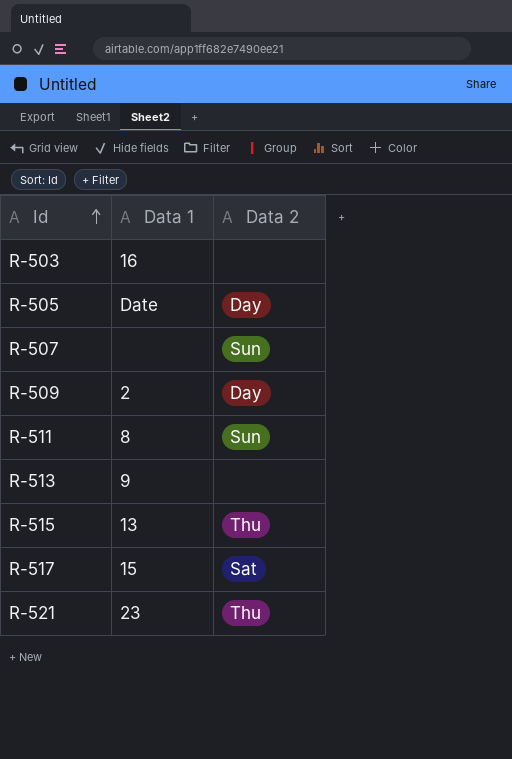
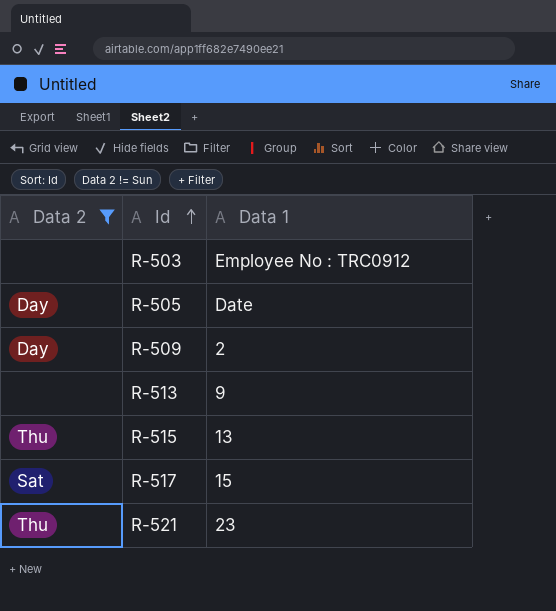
filter: none -> Data 2 != Sun
column Data 2 | position: 3 -> 1
R-503 | Data 1: 16 -> Employee No : TRC0912

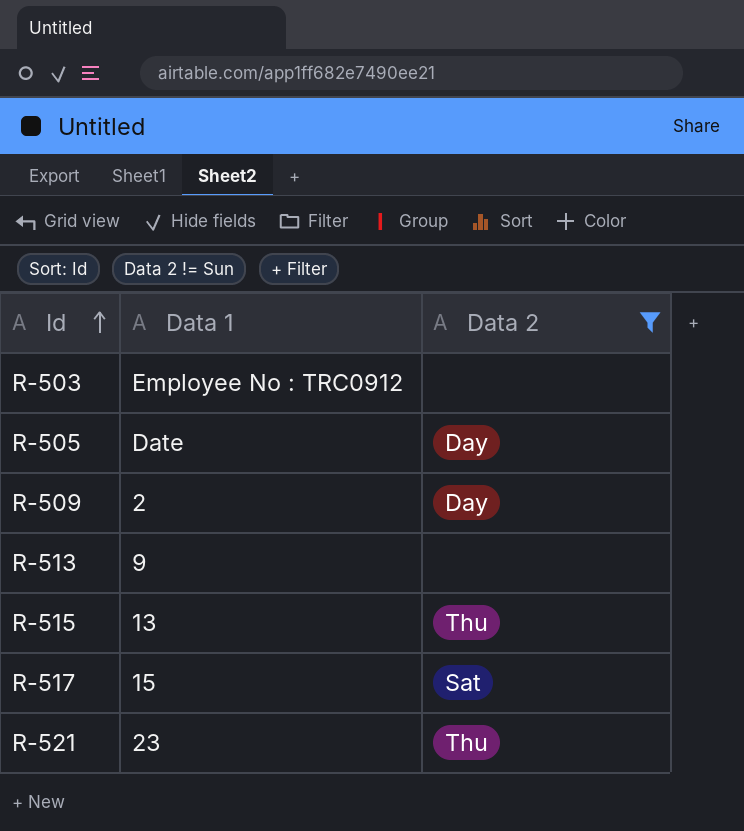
column Data 2 | position: 1 -> 3

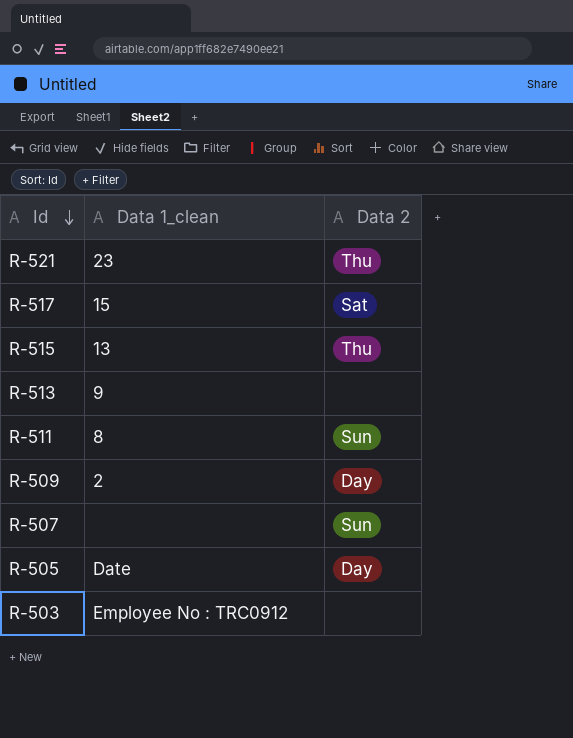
filter: Data 2 != Sun -> none
row order: Id ascending -> Id descending
column name: Data 1 -> Data 1_clean

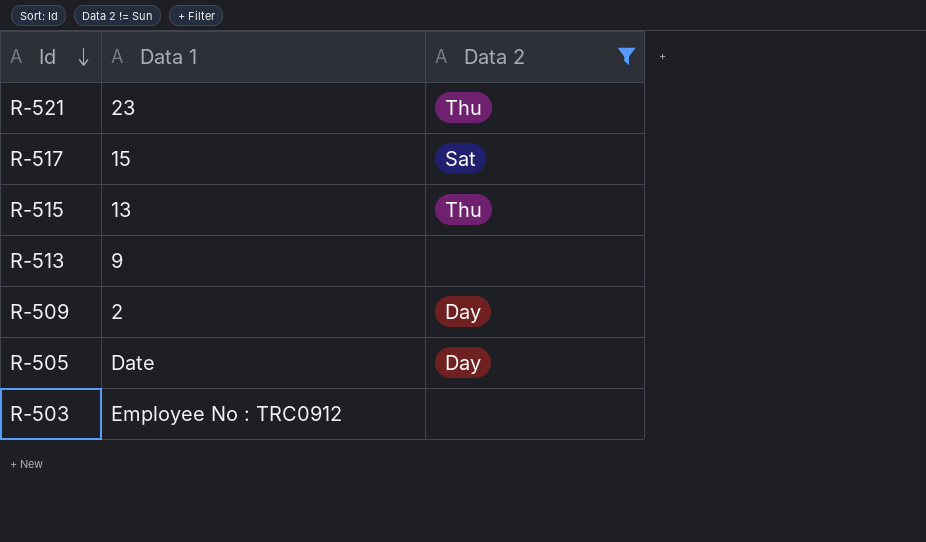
filter: none -> Data 2 != Sun
column name: Data 1_clean -> Data 1

